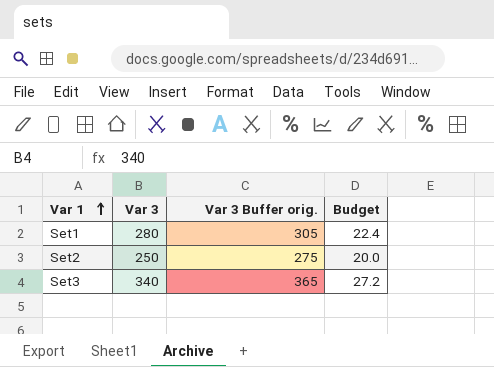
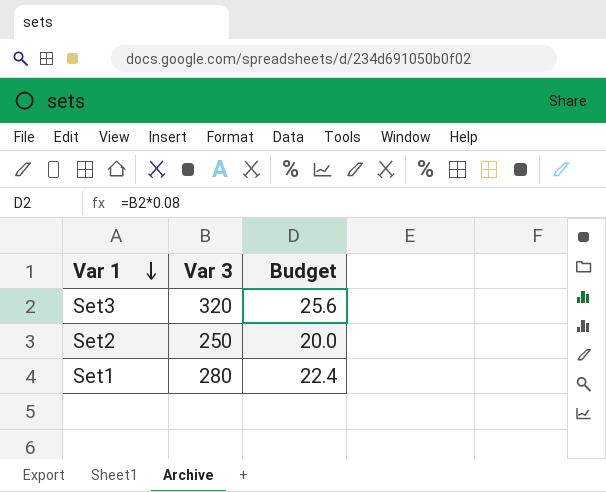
row order: Var 1 ascending -> Var 1 descending
column Var 3 Buffer orig. | formula: [Var 3] + 25 -> none
Set3 | Var 3: 340 -> 320
Set3 | Budget: 27.2 -> 25.6

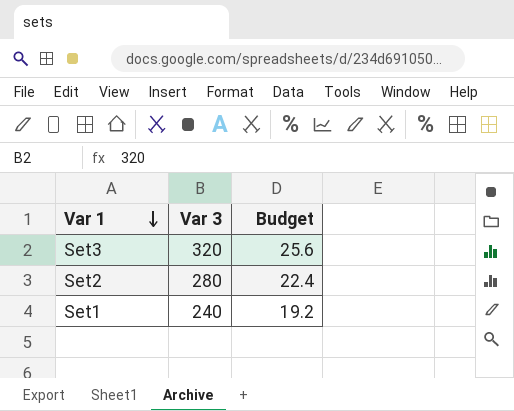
Set2 | Var 3: 250 -> 280
Set2 | Budget: 20.0 -> 22.4
Set1 | Var 3: 280 -> 240
Set1 | Budget: 22.4 -> 19.2

